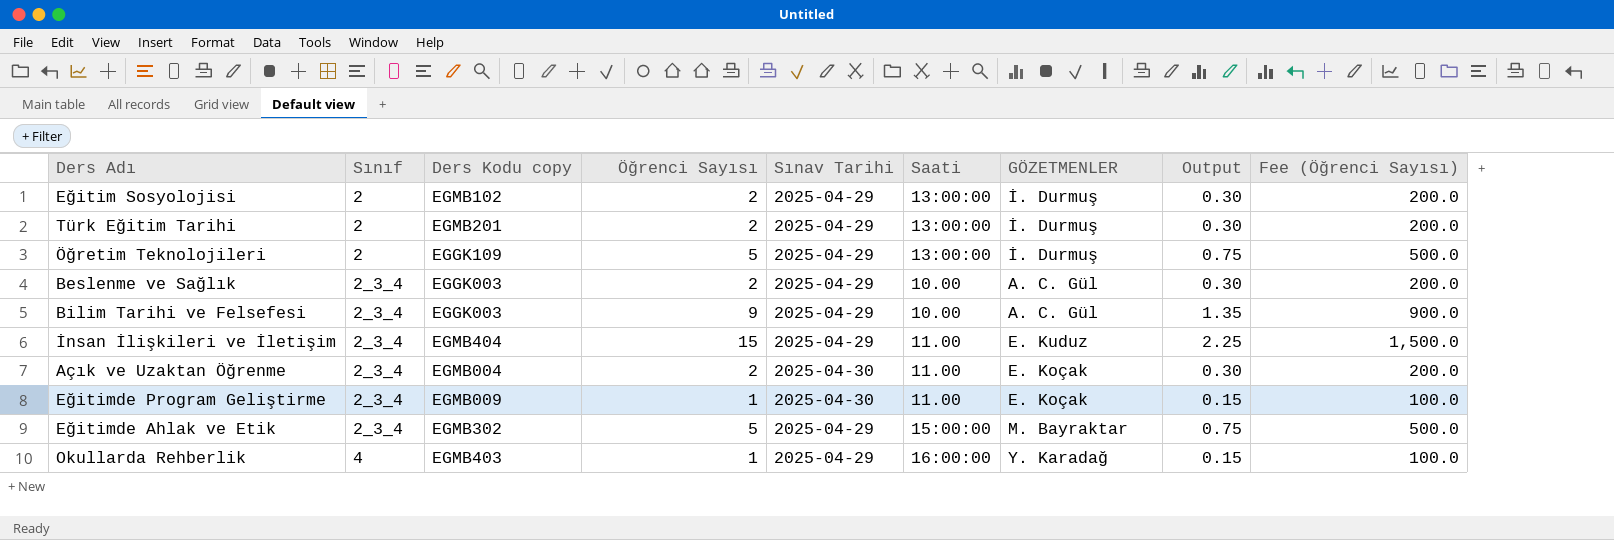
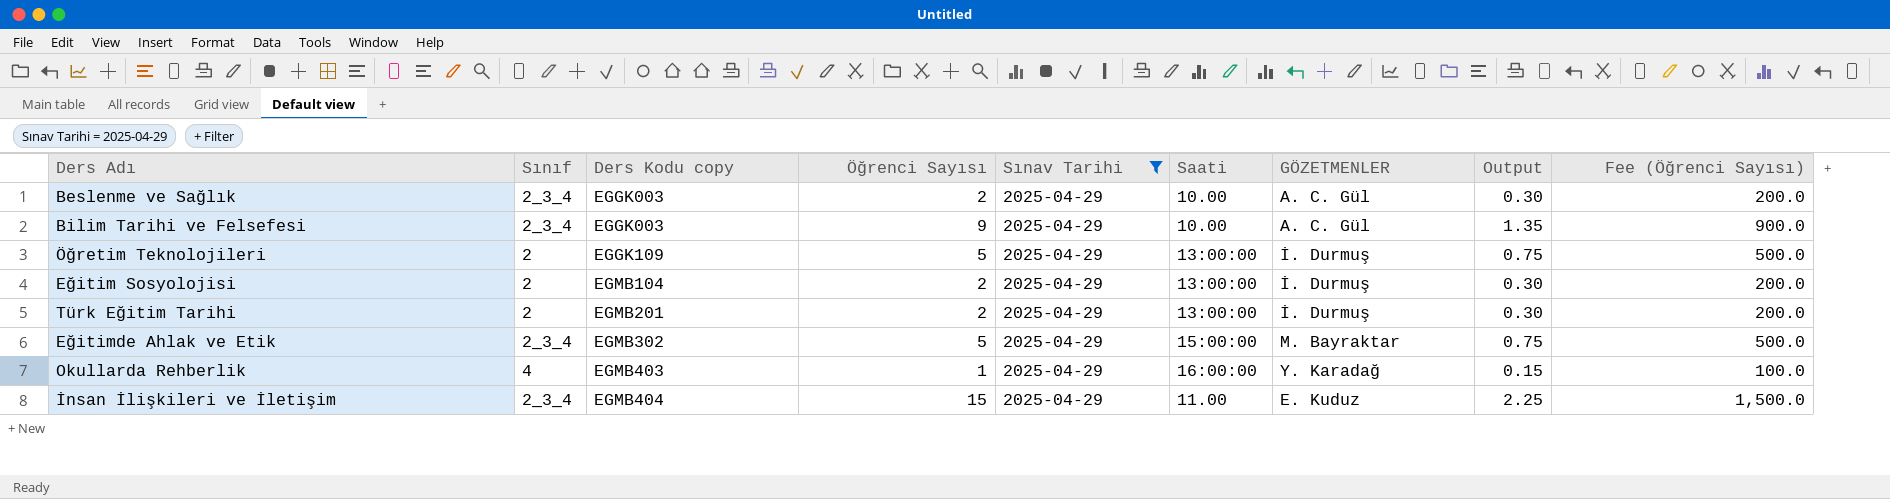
filter: none -> Sınav Tarihi = 2025-04-29
row order: Sınıf ascending -> Ders Kodu copy ascending
Eğitim Sosyolojisi | Ders Kodu copy: EGMB102 -> EGMB104

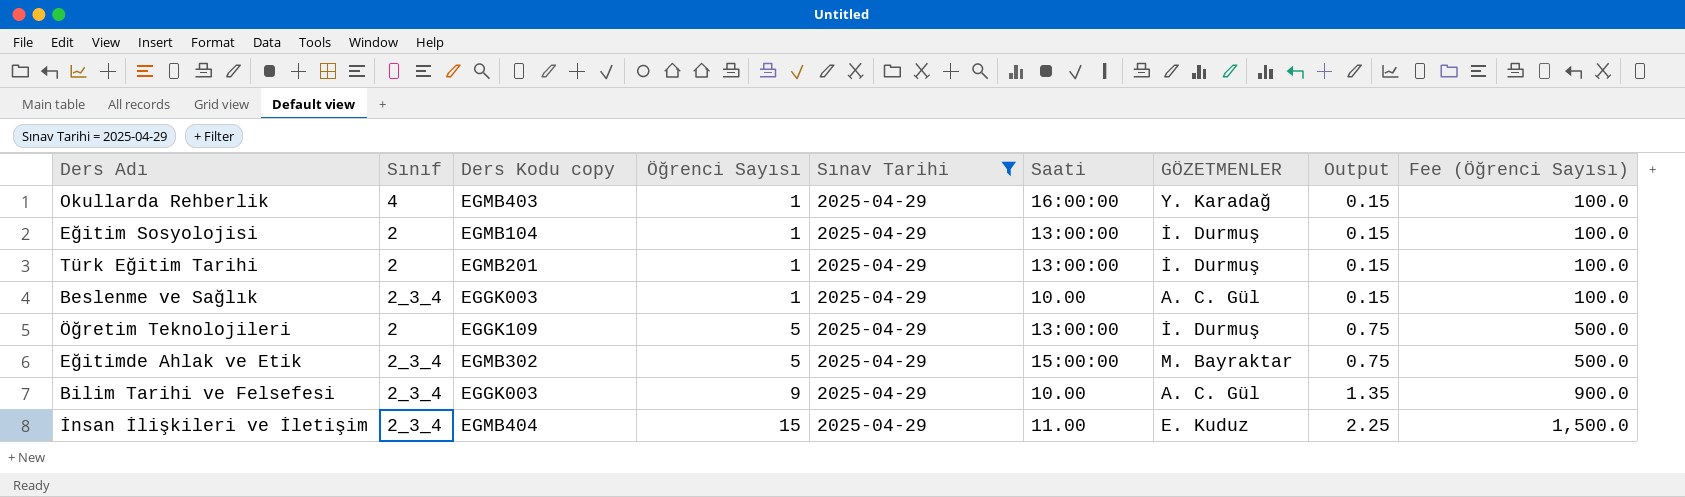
row order: Ders Kodu copy ascending -> Öğrenci Sayısı ascending
Eğitim Sosyolojisi | Öğrenci Sayısı: 2 -> 1
Eğitim Sosyolojisi | Output: 0.30 -> 0.15
Eğitim Sosyolojisi | Fee (Öğrenci Sayısı): 200.0 -> 100.0
Türk Eğitim Tarihi | Öğrenci Sayısı: 2 -> 1
Türk Eğitim Tarihi | Output: 0.30 -> 0.15
Türk Eğitim Tarihi | Fee (Öğrenci Sayısı): 200.0 -> 100.0
Beslenme ve Sağlık | Öğrenci Sayısı: 2 -> 1
Beslenme ve Sağlık | Output: 0.30 -> 0.15
Beslenme ve Sağlık | Fee (Öğrenci Sayısı): 200.0 -> 100.0

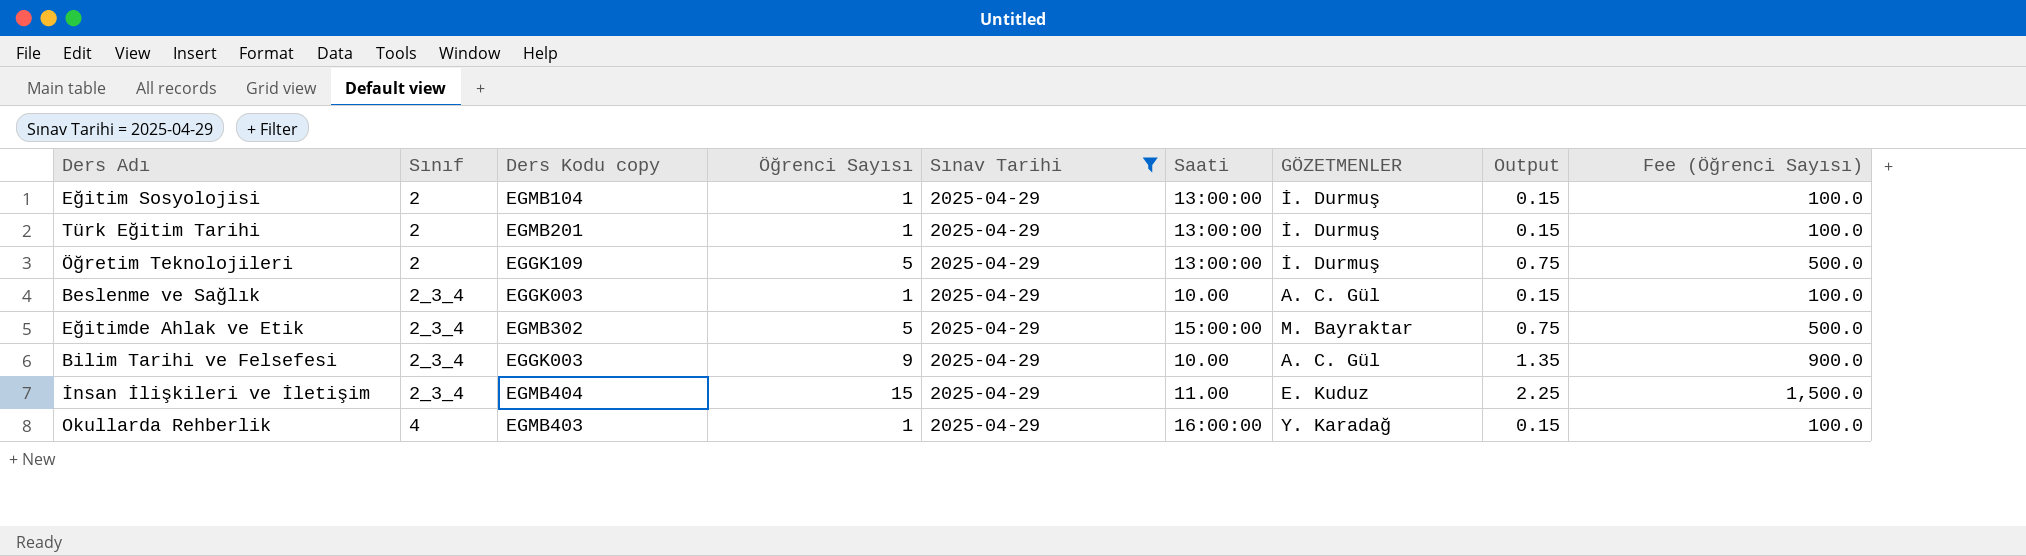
row order: Öğrenci Sayısı ascending -> Sınıf ascending

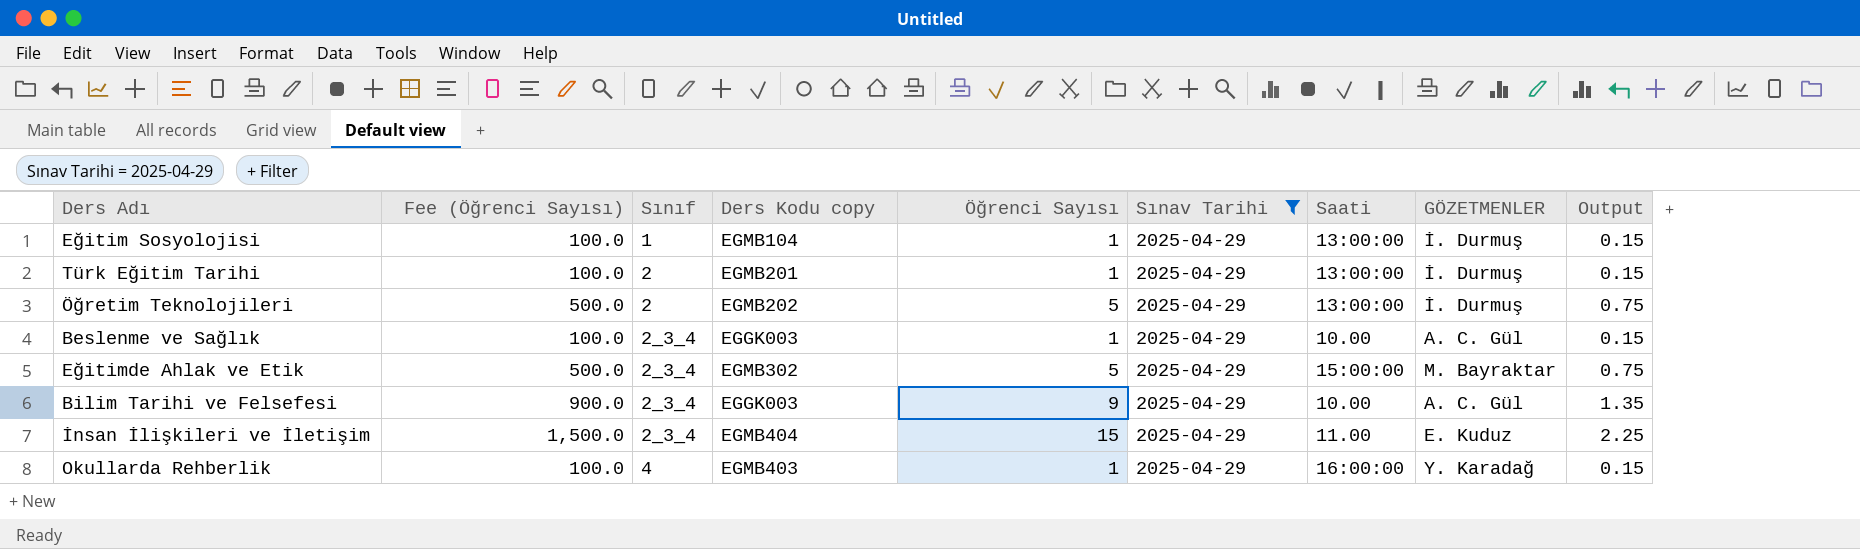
column Fee (Öğrenci Sayısı) | position: 9 -> 2
Eğitim Sosyolojisi | Sınıf: 2 -> 1
Öğretim Teknolojileri | Ders Kodu copy: EGGK109 -> EGMB202

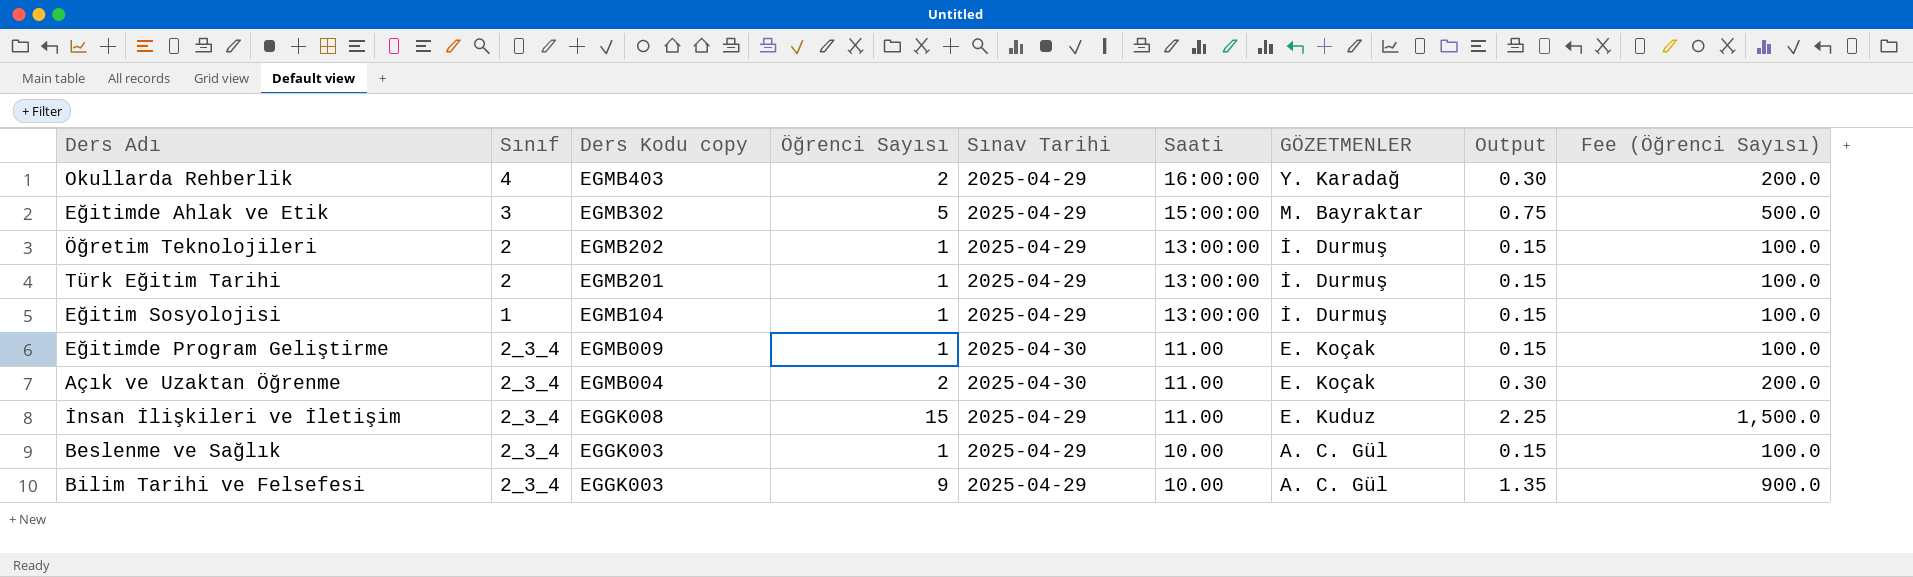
filter: Sınav Tarihi = 2025-04-29 -> none
row order: Sınıf ascending -> Ders Kodu copy descending
column Fee (Öğrenci Sayısı) | position: 2 -> 9
Okullarda Rehberlik | Öğrenci Sayısı: 1 -> 2
Okullarda Rehberlik | Output: 0.15 -> 0.30
Okullarda Rehberlik | Fee (Öğrenci Sayısı): 100.0 -> 200.0
Eğitimde Ahlak ve Etik | Sınıf: 2_3_4 -> 3
Öğretim Teknolojileri | Öğrenci Sayısı: 5 -> 1
Öğretim Teknolojileri | Output: 0.75 -> 0.15
Öğretim Teknolojileri | Fee (Öğrenci Sayısı): 500.0 -> 100.0
İnsan İlişkileri ve İletişim | Ders Kodu copy: EGMB404 -> EGGK008

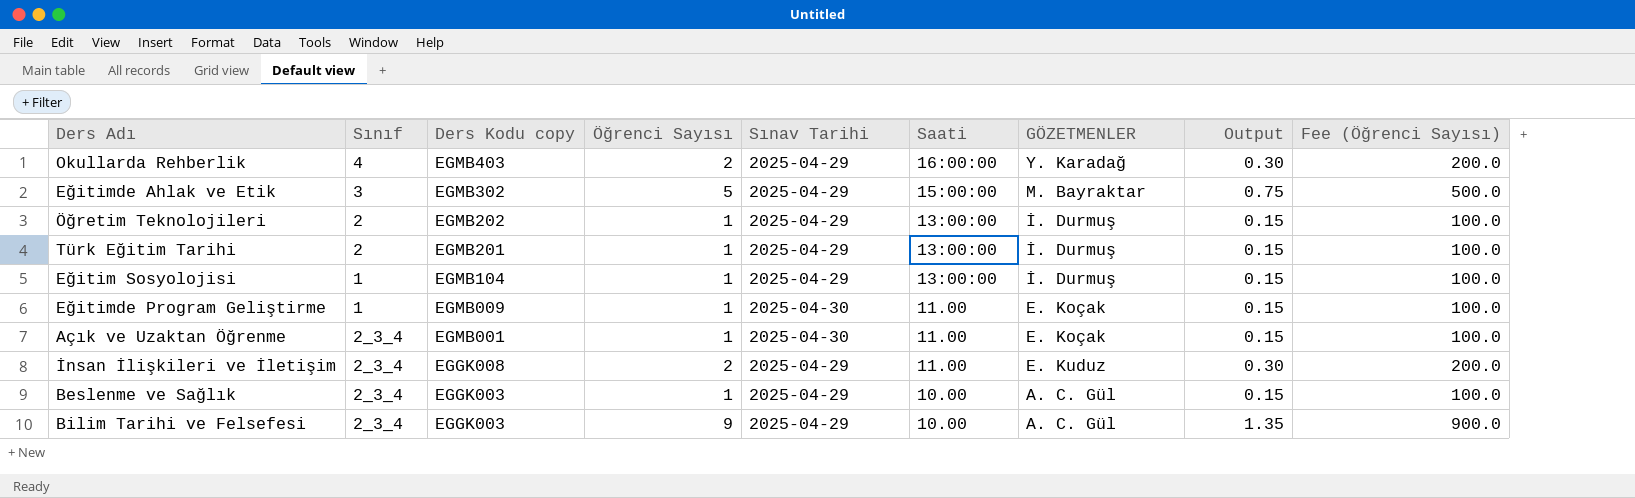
Eğitimde Program Geliştirme | Sınıf: 2_3_4 -> 1
Açık ve Uzaktan Öğrenme | Ders Kodu copy: EGMB004 -> EGMB001
Açık ve Uzaktan Öğrenme | Öğrenci Sayısı: 2 -> 1
Açık ve Uzaktan Öğrenme | Output: 0.30 -> 0.15
Açık ve Uzaktan Öğrenme | Fee (Öğrenci Sayısı): 200.0 -> 100.0
İnsan İlişkileri ve İletişim | Öğrenci Sayısı: 15 -> 2
İnsan İlişkileri ve İletişim | Output: 2.25 -> 0.30
İnsan İlişkileri ve İletişim | Fee (Öğrenci Sayısı): 1,500.0 -> 200.0

